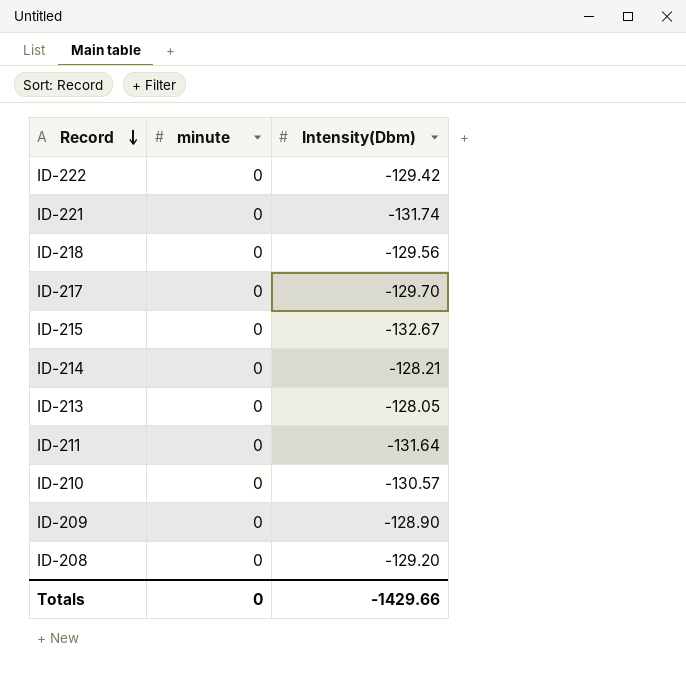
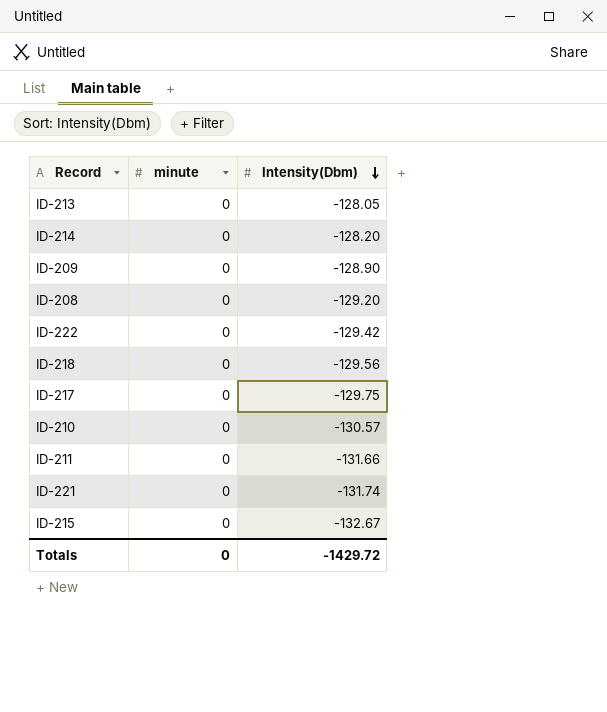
row order: Record descending -> Intensity(Dbm) descending
ID-214 | Intensity(Dbm): -128.21 -> -128.20
ID-217 | Intensity(Dbm): -129.70 -> -129.75
ID-211 | Intensity(Dbm): -131.64 -> -131.66
Totals | Intensity(Dbm): -1429.66 -> -1429.72

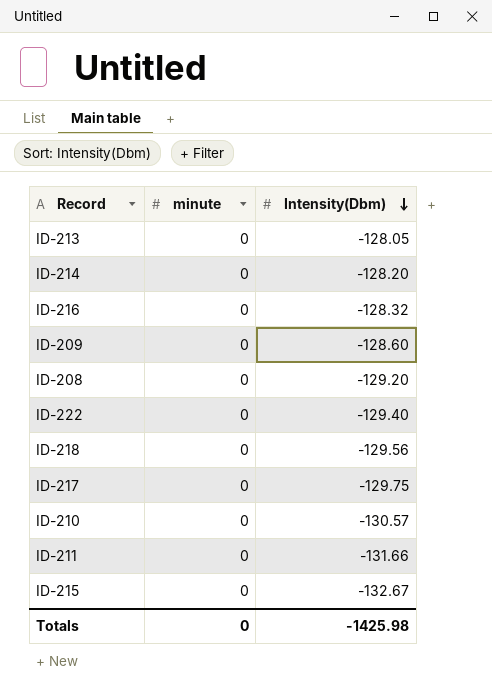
row ID-221: 0 | -131.74 -> none
row ID-216: none -> 0 | -128.32
ID-209 | Intensity(Dbm): -128.90 -> -128.60
ID-222 | Intensity(Dbm): -129.42 -> -129.40
Totals | Intensity(Dbm): -1429.72 -> -1425.98

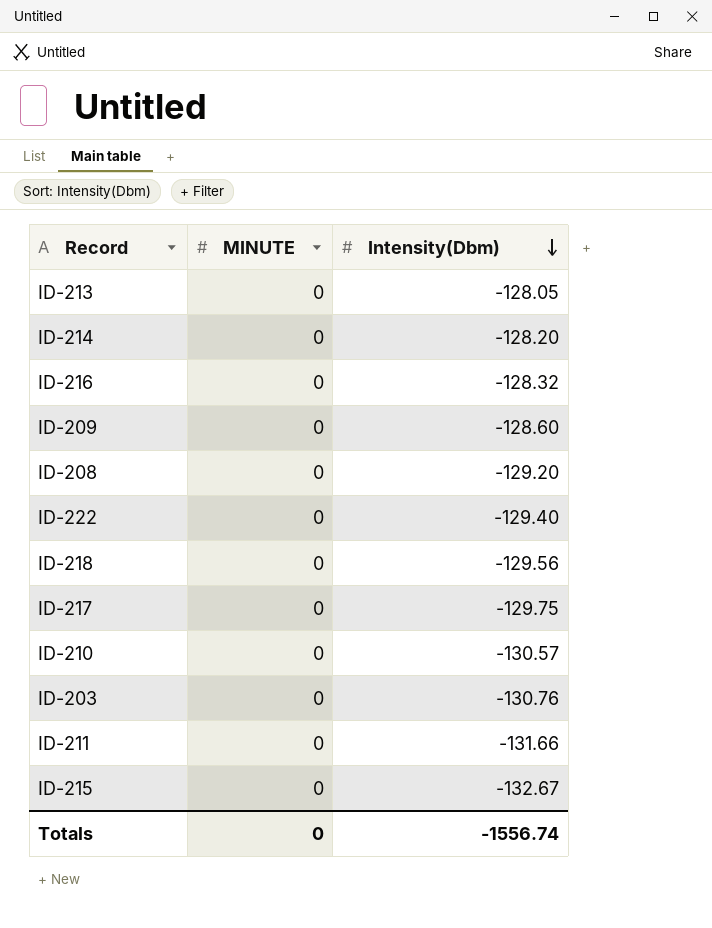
column name: minute -> MINUTE
row ID-203: none -> 0 | -130.76
Totals | Intensity(Dbm): -1425.98 -> -1556.74

